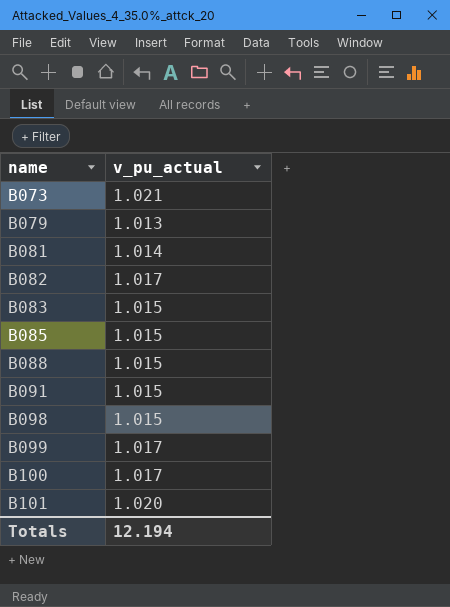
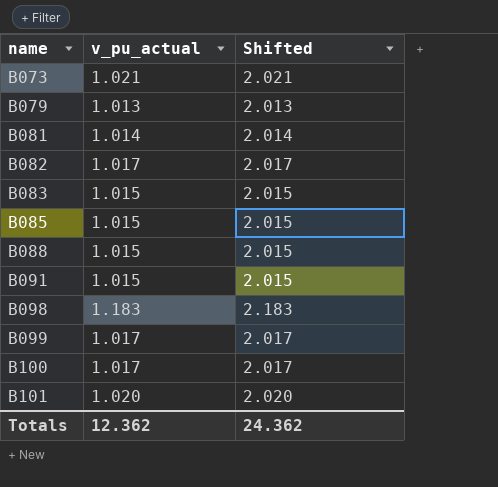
column Shifted | formula: none -> [v_pu_actual] + 1
B098 | v_pu_actual: 1.015 -> 1.183
Totals | v_pu_actual: 12.194 -> 12.362

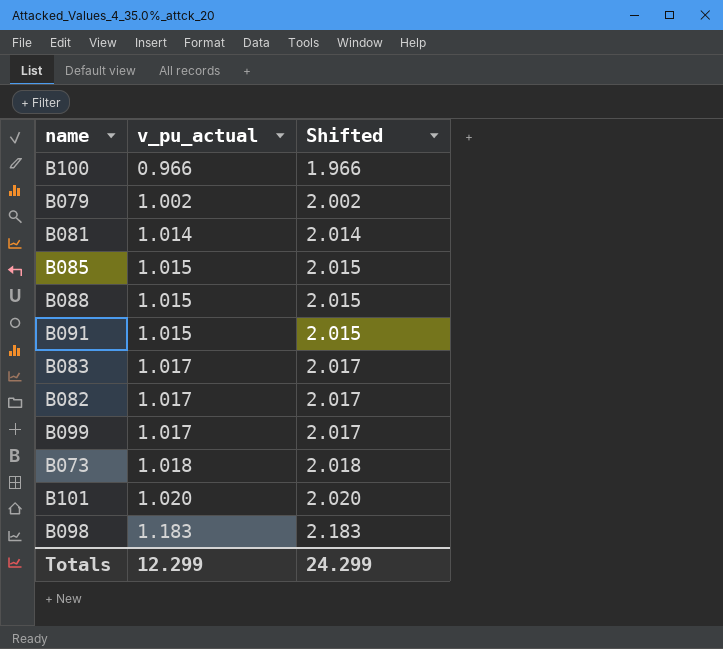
row order: name ascending -> v_pu_actual ascending
B100 | v_pu_actual: 1.017 -> 0.966
B100 | Shifted: 2.017 -> 1.966
B079 | v_pu_actual: 1.013 -> 1.002
B079 | Shifted: 2.013 -> 2.002
B083 | v_pu_actual: 1.015 -> 1.017
B083 | Shifted: 2.015 -> 2.017
B073 | v_pu_actual: 1.021 -> 1.018
B073 | Shifted: 2.021 -> 2.018
Totals | v_pu_actual: 12.362 -> 12.299
Totals | Shifted: 24.362 -> 24.299

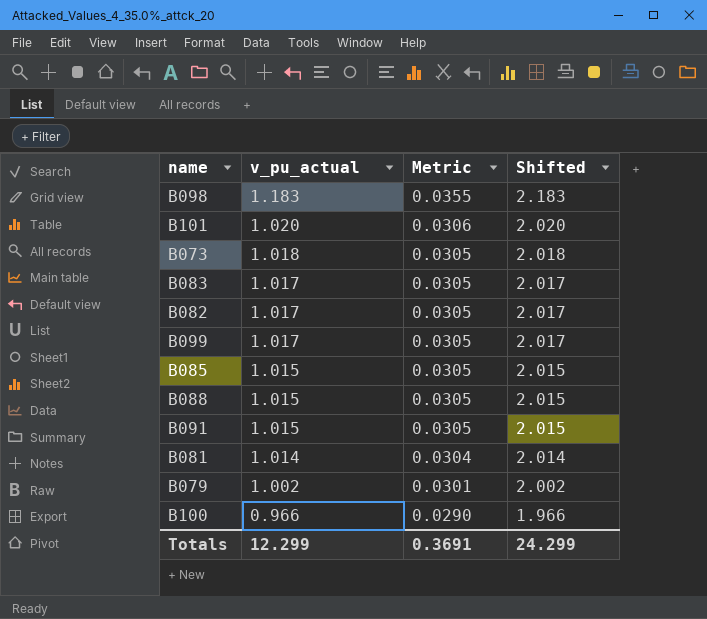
row order: v_pu_actual ascending -> v_pu_actual descending
column Metric | formula: none -> [v_pu_actual] * 0.03

